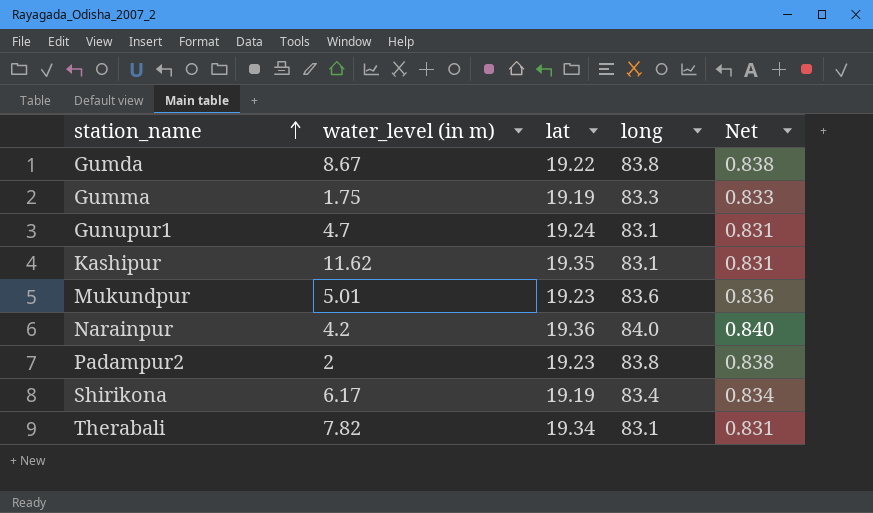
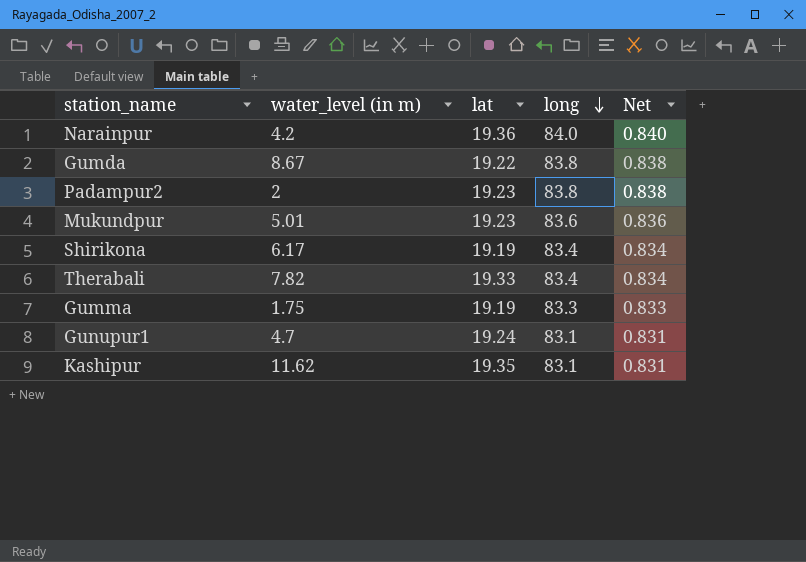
row order: station_name ascending -> long descending
Therabali | lat: 19.34 -> 19.33
Therabali | long: 83.1 -> 83.4
Therabali | Net: 0.831 -> 0.834

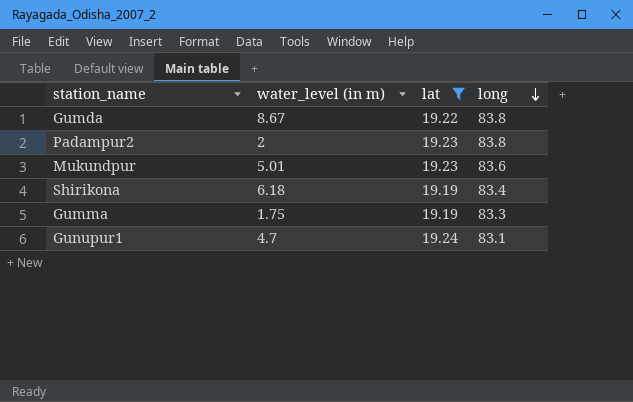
filter: none -> lat <= 19.24
column Net | formula: [long] * 0.01 -> none
Shirikona | water_level (in m): 6.17 -> 6.18

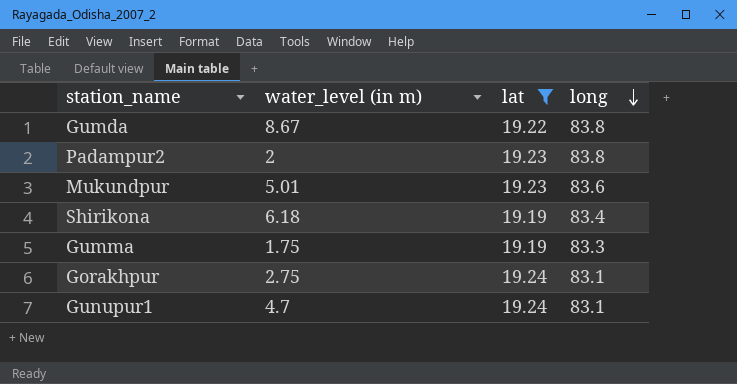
row Gorakhpur: none -> 2.75 | 19.24 | 83.1

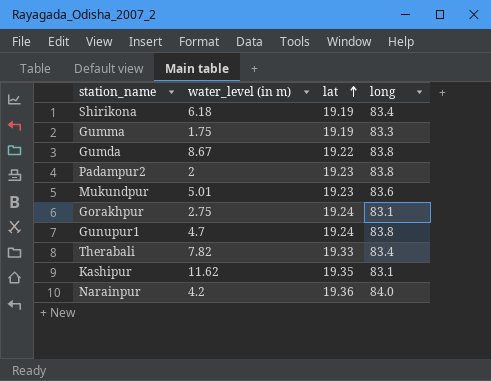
filter: lat <= 19.24 -> none
row order: long descending -> lat ascending
Gunupur1 | long: 83.1 -> 83.8

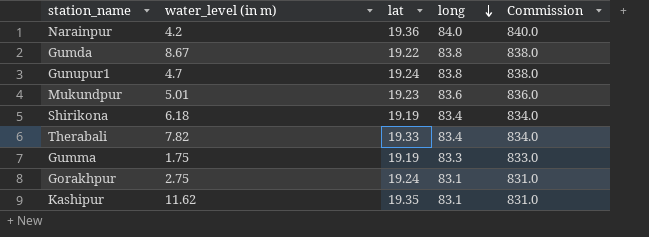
row order: lat ascending -> long descending
column Commission | formula: none -> [long] * 10
row Padampur2: 2 | 19.23 | 83.8 -> none

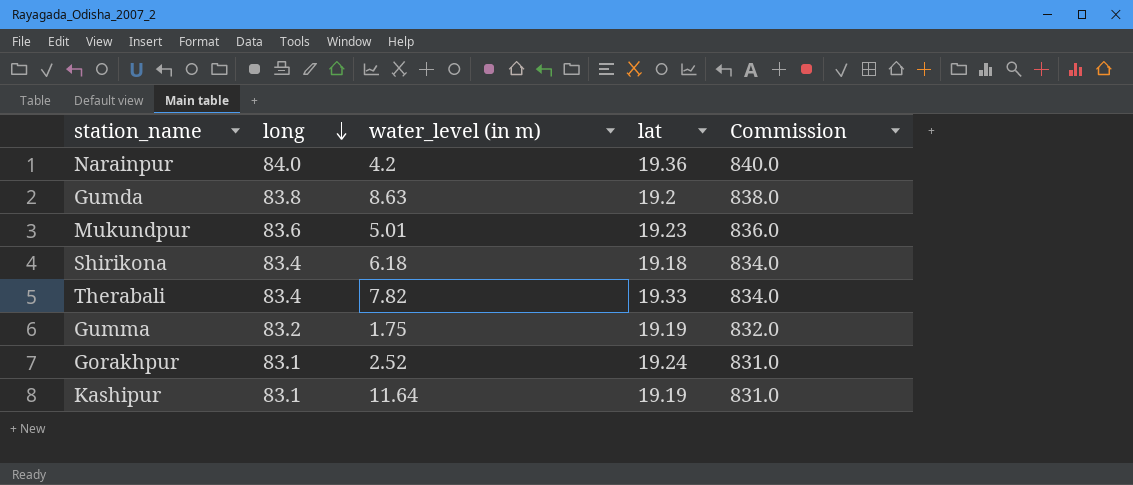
column long | position: 4 -> 2
row Gunupur1: 4.7 | 19.24 | 83.8 | 838.0 -> none
Gumda | water_level (in m): 8.67 -> 8.63
Gumda | lat: 19.22 -> 19.2
Shirikona | lat: 19.19 -> 19.18
Gumma | long: 83.3 -> 83.2
Gumma | Commission: 833.0 -> 832.0
Gorakhpur | water_level (in m): 2.75 -> 2.52
Kashipur | water_level (in m): 11.62 -> 11.64
Kashipur | lat: 19.35 -> 19.19

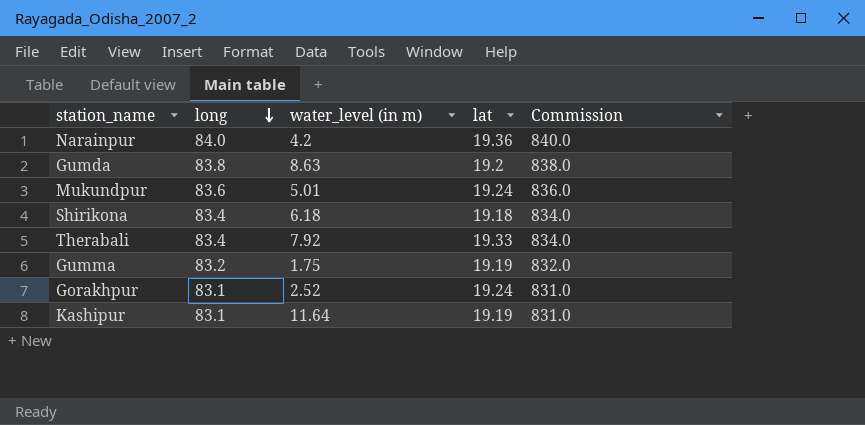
Mukundpur | lat: 19.23 -> 19.24
Therabali | water_level (in m): 7.82 -> 7.92

